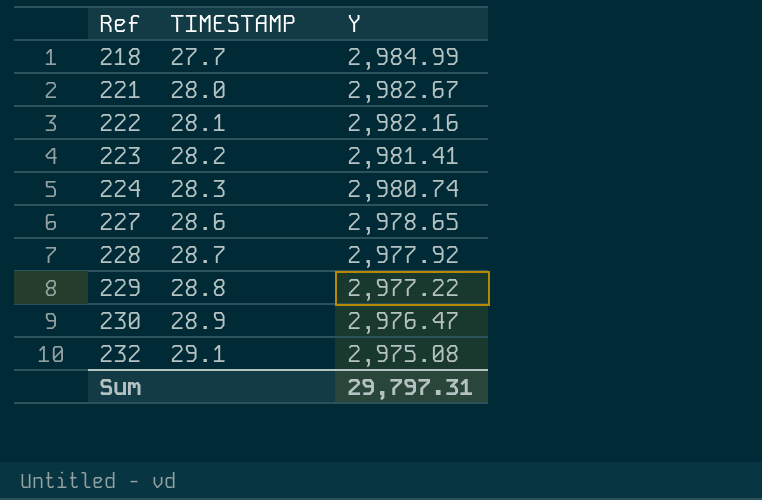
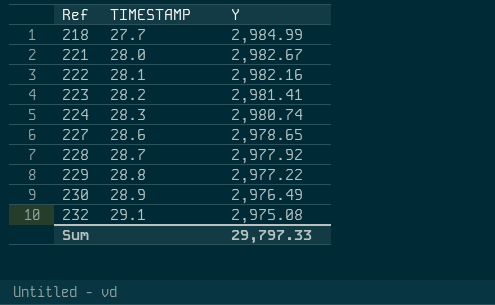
230 | Y: 2,976.47 -> 2,976.49
Sum | Y: 29,797.31 -> 29,797.33

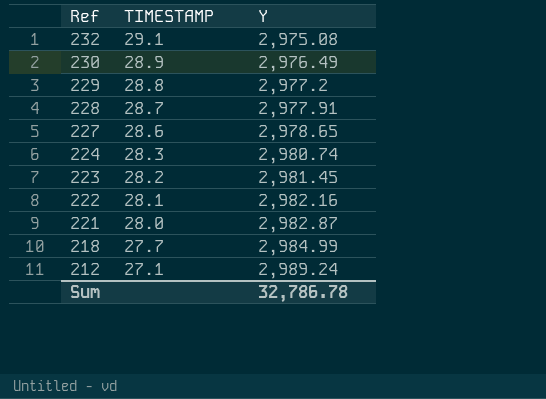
row order: Ref ascending -> Ref descending
229 | Y: 2,977.22 -> 2,977.2
228 | Y: 2,977.92 -> 2,977.91
223 | Y: 2,981.41 -> 2,981.45
221 | Y: 2,982.67 -> 2,982.87
row 212: none -> 27.1 | 2,989.24
Sum | Y: 29,797.33 -> 32,786.78

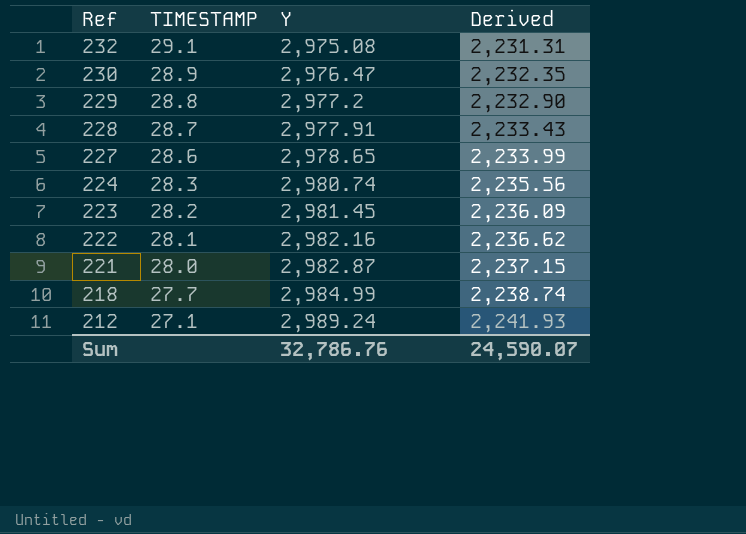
column Derived | formula: none -> [Y] * 0.75
230 | Y: 2,976.49 -> 2,976.47
Sum | Y: 32,786.78 -> 32,786.76

